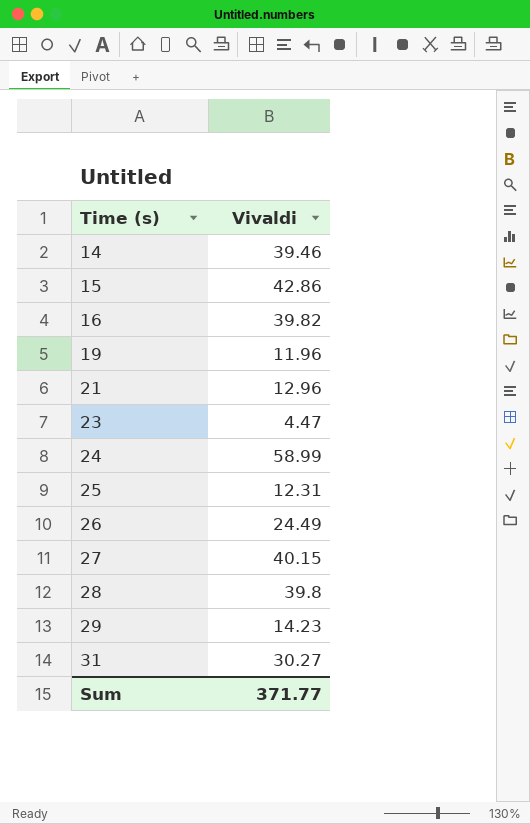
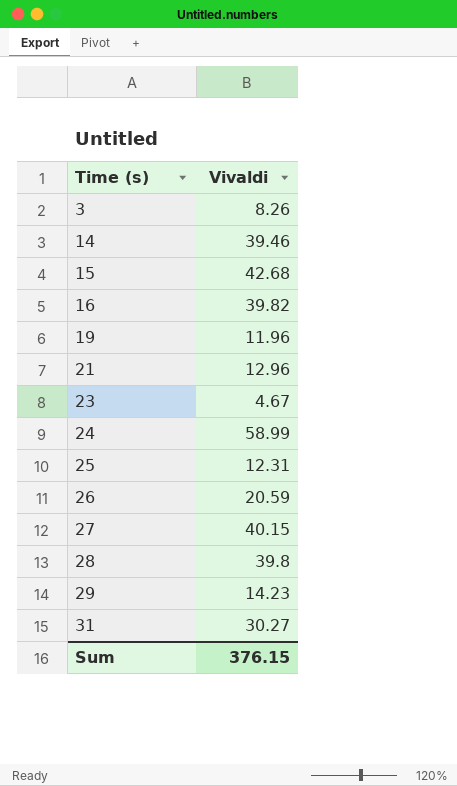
row 3: none -> 8.26
15 | Vivaldi: 42.86 -> 42.68
23 | Vivaldi: 4.47 -> 4.67
26 | Vivaldi: 24.49 -> 20.59
Sum | Vivaldi: 371.77 -> 376.15

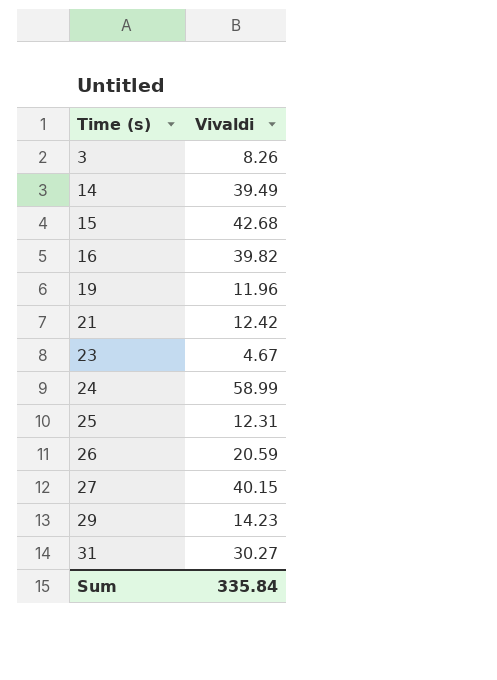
row 28: 39.8 -> none
14 | Vivaldi: 39.46 -> 39.49
21 | Vivaldi: 12.96 -> 12.42
Sum | Vivaldi: 376.15 -> 335.84

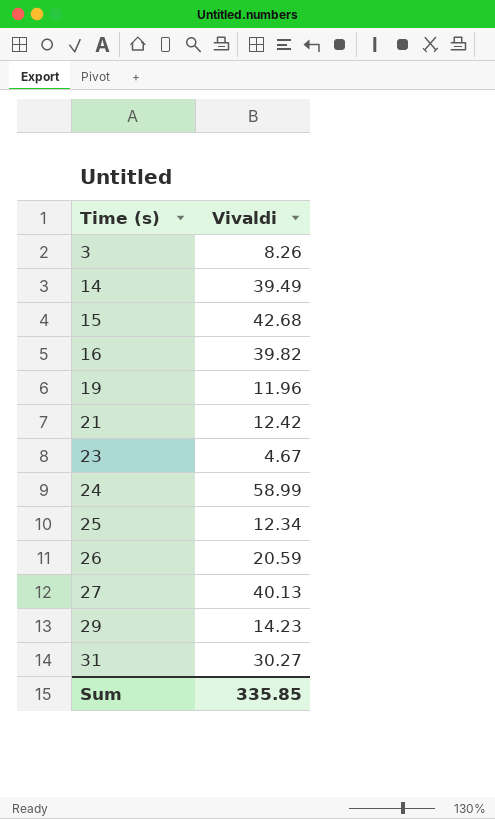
25 | Vivaldi: 12.31 -> 12.34
27 | Vivaldi: 40.15 -> 40.13
Sum | Vivaldi: 335.84 -> 335.85

